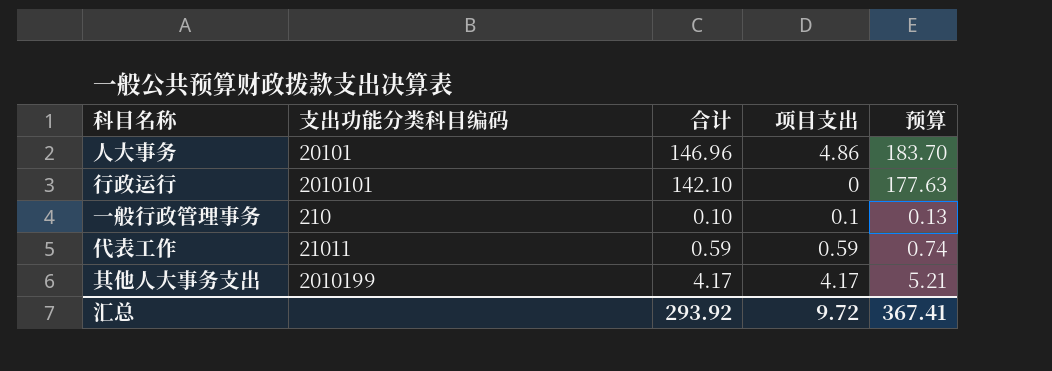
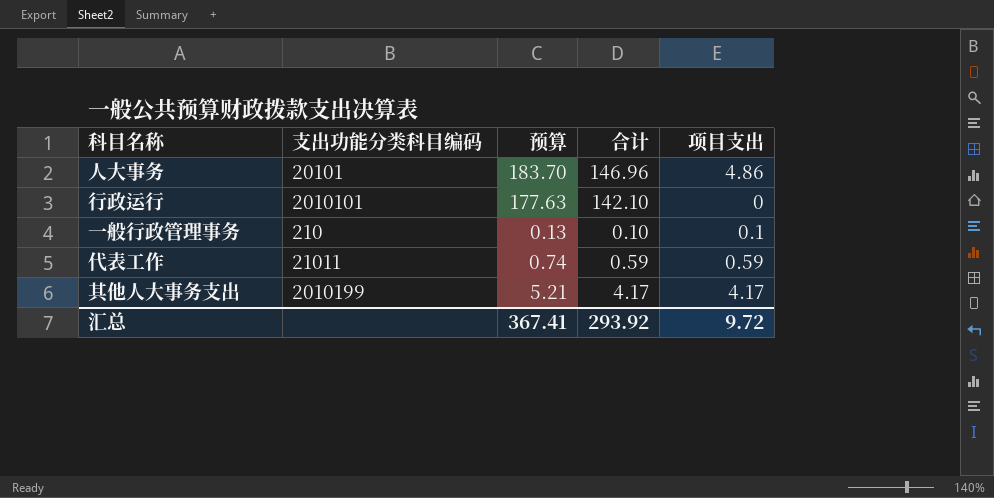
column 预算 | position: 5 -> 3

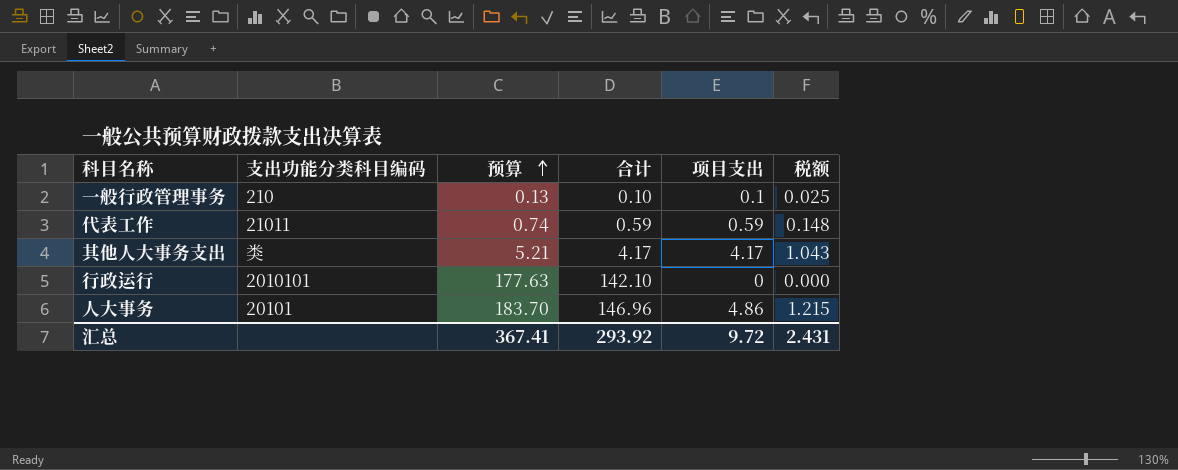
row order: none -> 预算 ascending
column 税额 | formula: none -> [项目支出] * 0.25
其他人大事务支出 | 支出功能分类科目编码: 2010199 -> 类

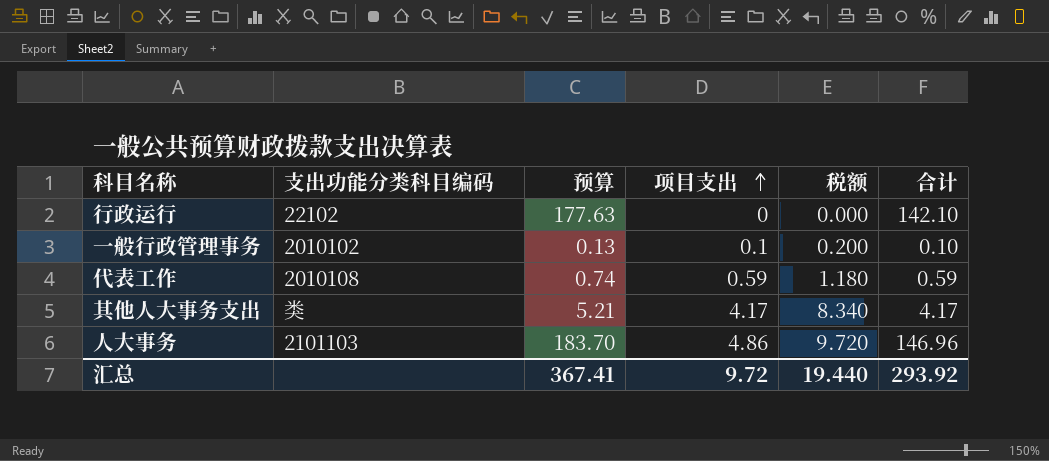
row order: 预算 ascending -> 项目支出 ascending
column 税额 | formula: [项目支出] * 0.25 -> [项目支出] * 2
column 合计 | position: 4 -> 6
行政运行 | 支出功能分类科目编码: 2010101 -> 22102
一般行政管理事务 | 支出功能分类科目编码: 210 -> 2010102
代表工作 | 支出功能分类科目编码: 21011 -> 2010108
人大事务 | 支出功能分类科目编码: 20101 -> 2101103
汇总 | 税额: 2.431 -> 19.440

